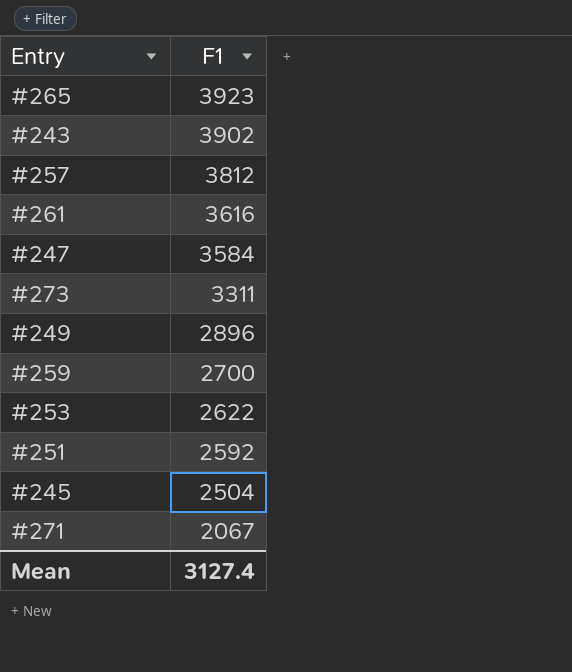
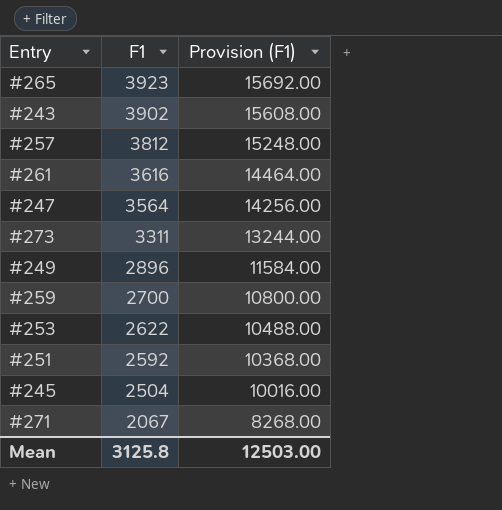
column Provision (F1) | formula: none -> [F1] * 4
#247 | F1: 3584 -> 3564
Mean | F1: 3127.4 -> 3125.8

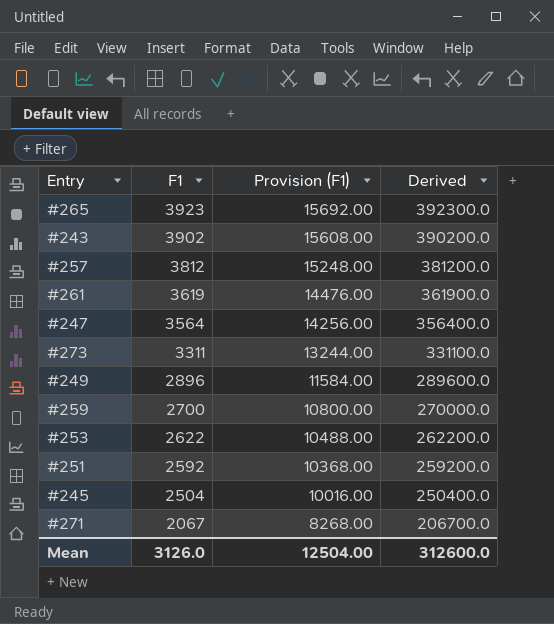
column Derived | formula: none -> [F1] * 100
#261 | F1: 3616 -> 3619
#261 | Provision (F1): 14464.00 -> 14476.00
Mean | F1: 3125.8 -> 3126.0
Mean | Provision (F1): 12503.00 -> 12504.00

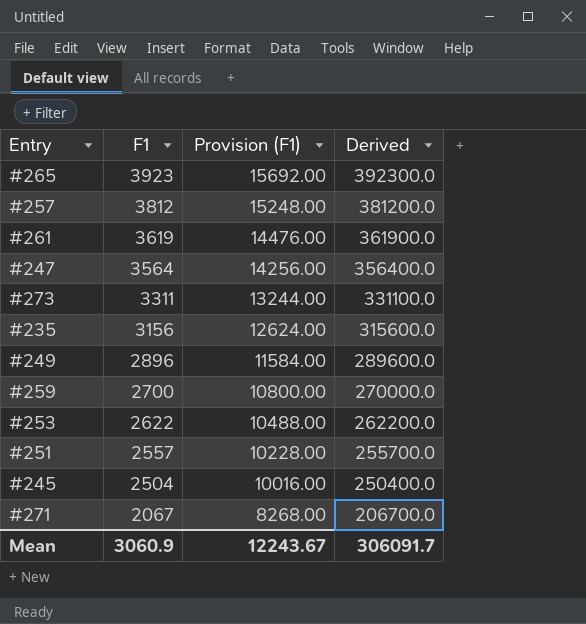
row #243: 3902 | 15608.00 | 390200.0 -> none
row #235: none -> 3156 | 12624.00 | 315600.0
#251 | F1: 2592 -> 2557
#251 | Provision (F1): 10368.00 -> 10228.00
#251 | Derived: 259200.0 -> 255700.0
Mean | F1: 3126.0 -> 3060.9
Mean | Provision (F1): 12504.00 -> 12243.67
Mean | Derived: 312600.0 -> 306091.7

